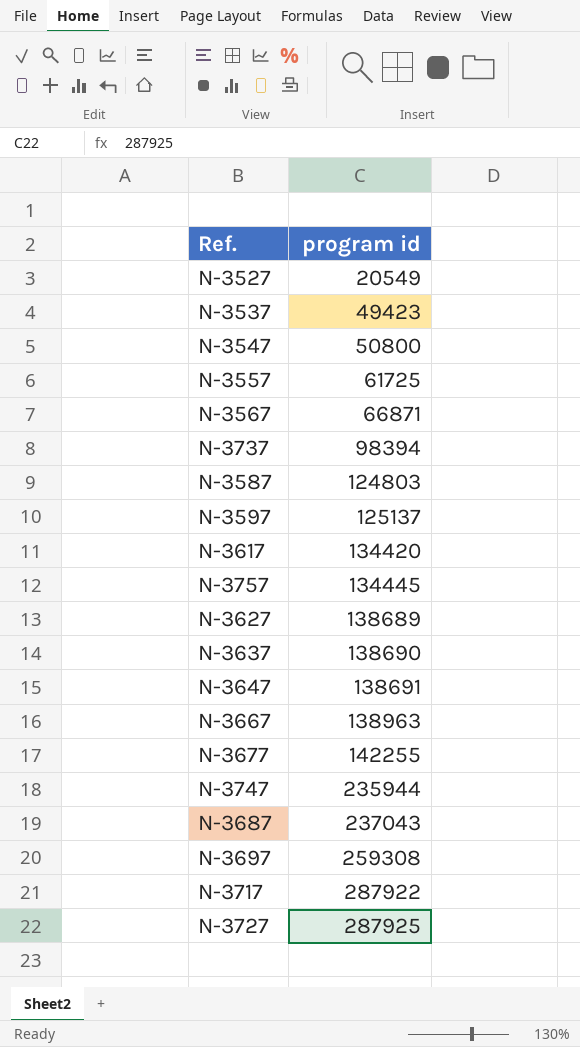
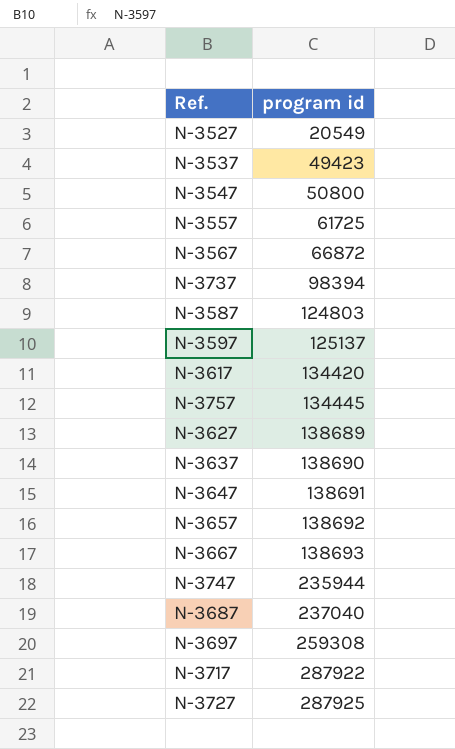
row N-3677: 142255 -> none
N-3567 | program id: 66871 -> 66872
row N-3657: none -> 138692
N-3667 | program id: 138963 -> 138693
N-3687 | program id: 237043 -> 237040

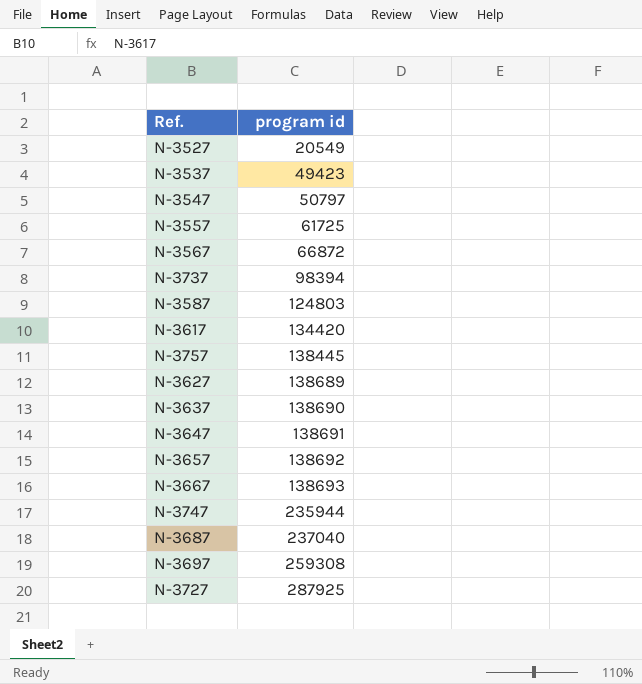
row N-3597: 125137 -> none
row N-3717: 287922 -> none
N-3547 | program id: 50800 -> 50797
N-3757 | program id: 134445 -> 138445

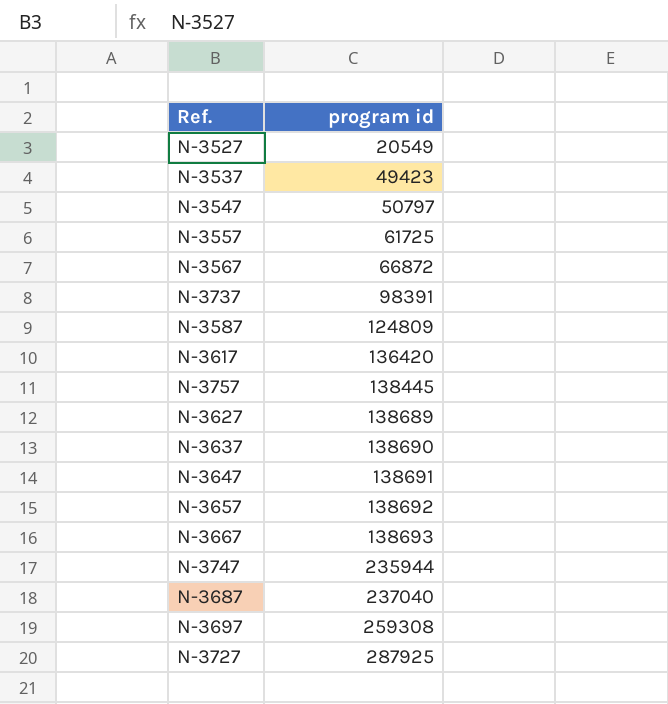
N-3737 | program id: 98394 -> 98391
N-3587 | program id: 124803 -> 124809
N-3617 | program id: 134420 -> 136420

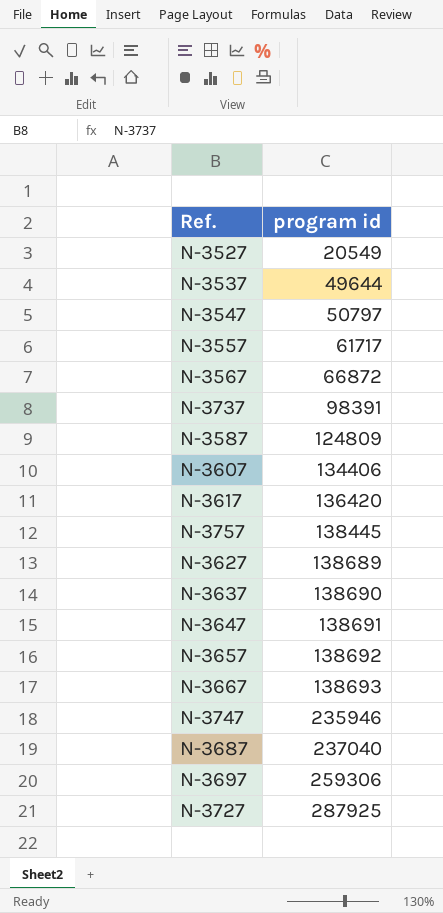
N-3537 | program id: 49423 -> 49644
N-3557 | program id: 61725 -> 61717
row N-3607: none -> 134406
N-3747 | program id: 235944 -> 235946
N-3697 | program id: 259308 -> 259306

